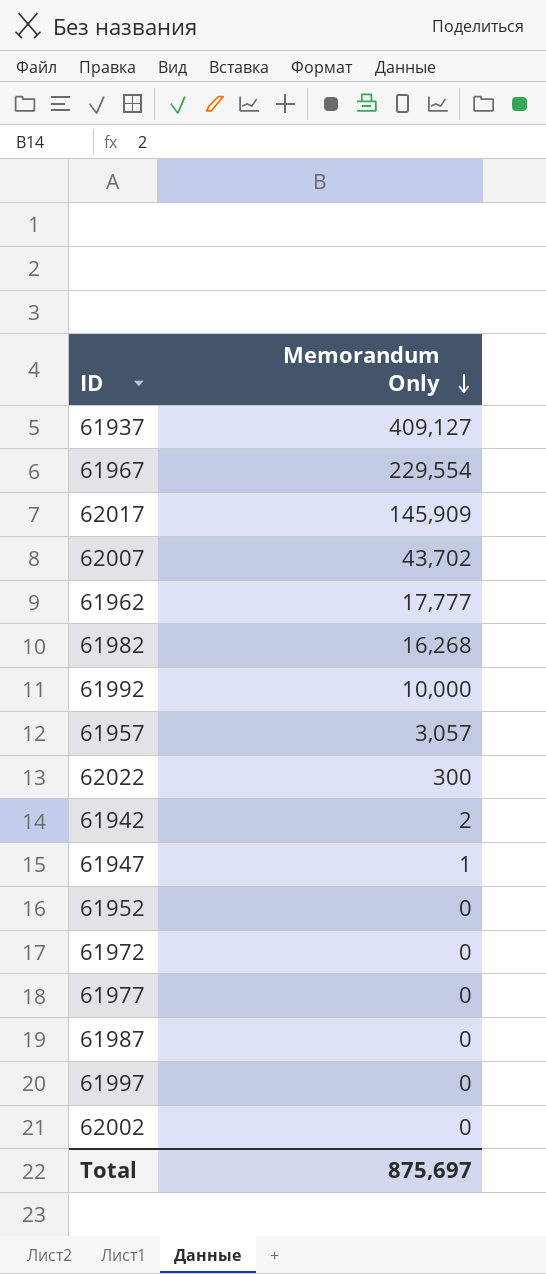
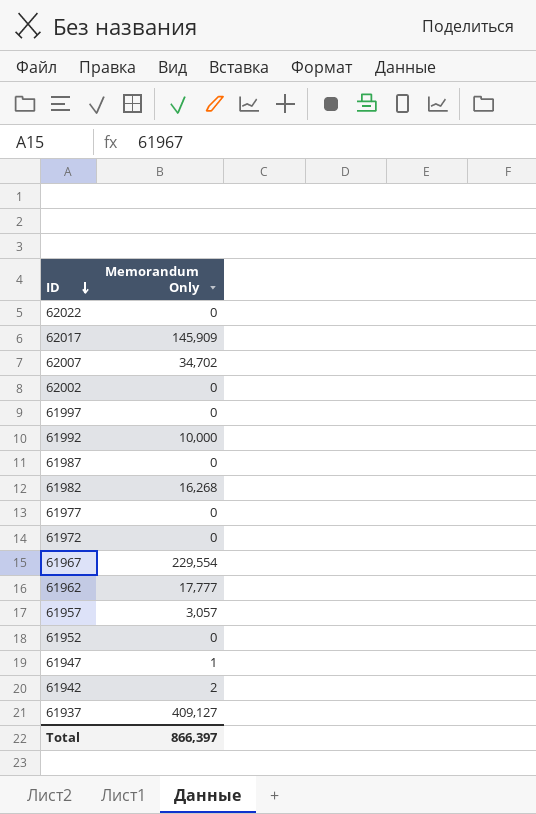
row order: Memorandum Only descending -> ID descending
62022 | Memorandum Only: 300 -> 0
62007 | Memorandum Only: 43,702 -> 34,702
Total | Memorandum Only: 875,697 -> 866,397

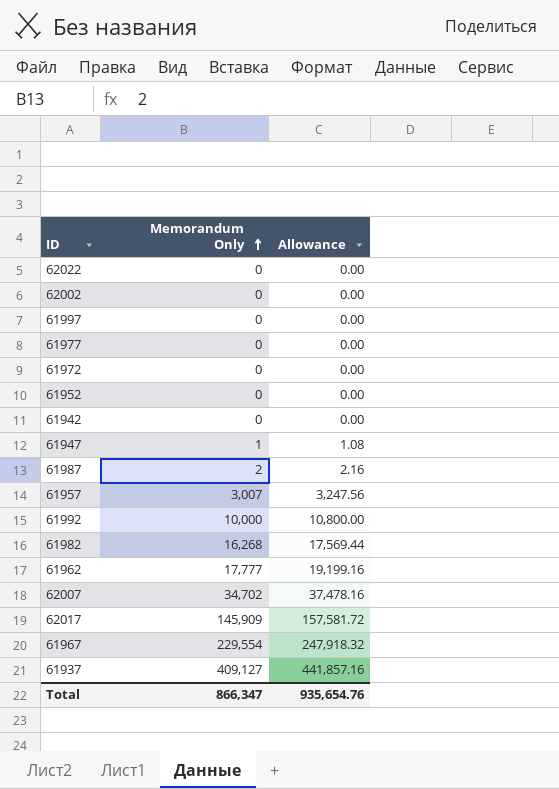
row order: ID descending -> Memorandum Only ascending
column Allowance | formula: none -> [Memorandum Only] * 1.08
61942 | Memorandum Only: 2 -> 0
61987 | Memorandum Only: 0 -> 2
61957 | Memorandum Only: 3,057 -> 3,007
Total | Memorandum Only: 866,397 -> 866,347

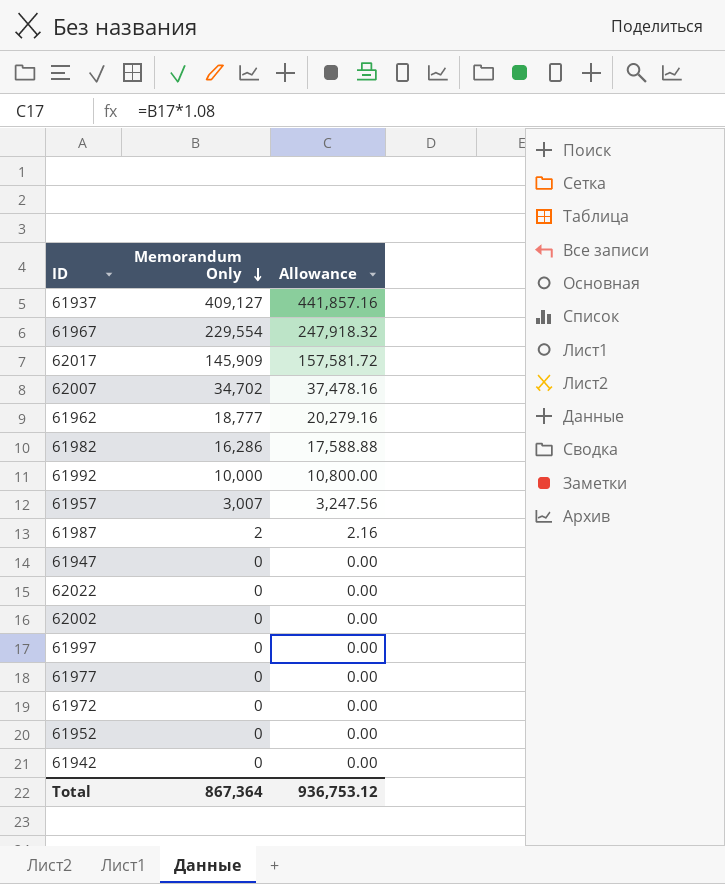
row order: Memorandum Only ascending -> Memorandum Only descending
61962 | Memorandum Only: 17,777 -> 18,777
61962 | Allowance: 19,199.16 -> 20,279.16
61982 | Memorandum Only: 16,268 -> 16,286
61982 | Allowance: 17,569.44 -> 17,588.88
61947 | Memorandum Only: 1 -> 0
61947 | Allowance: 1.08 -> 0.00
Total | Memorandum Only: 866,347 -> 867,364
Total | Allowance: 935,654.76 -> 936,753.12

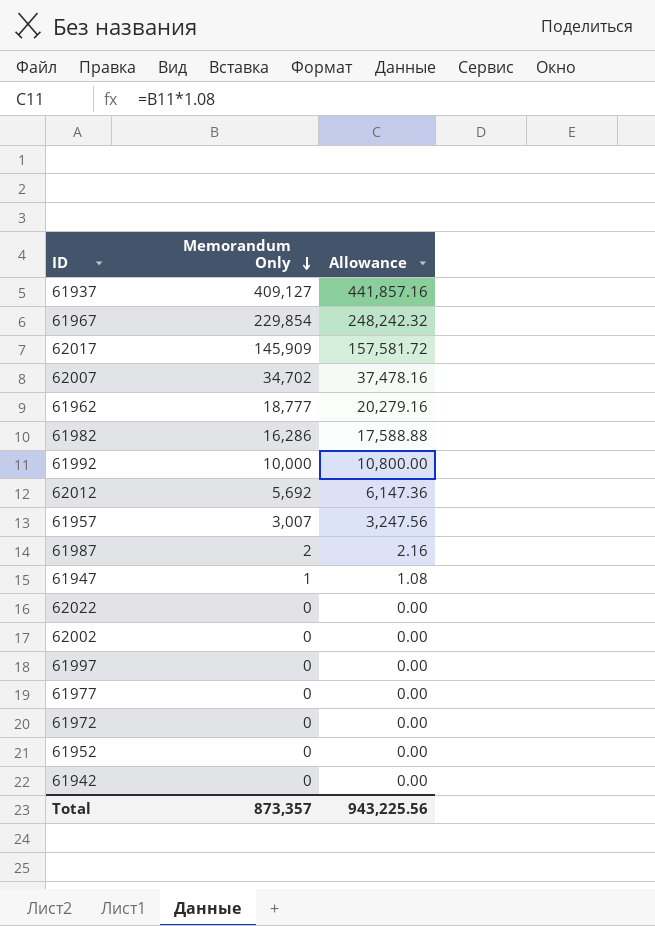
61967 | Memorandum Only: 229,554 -> 229,854
61967 | Allowance: 247,918.32 -> 248,242.32
row 62012: none -> 5,692 | 6,147.36
61947 | Memorandum Only: 0 -> 1
61947 | Allowance: 0.00 -> 1.08
Total | Memorandum Only: 867,364 -> 873,357
Total | Allowance: 936,753.12 -> 943,225.56

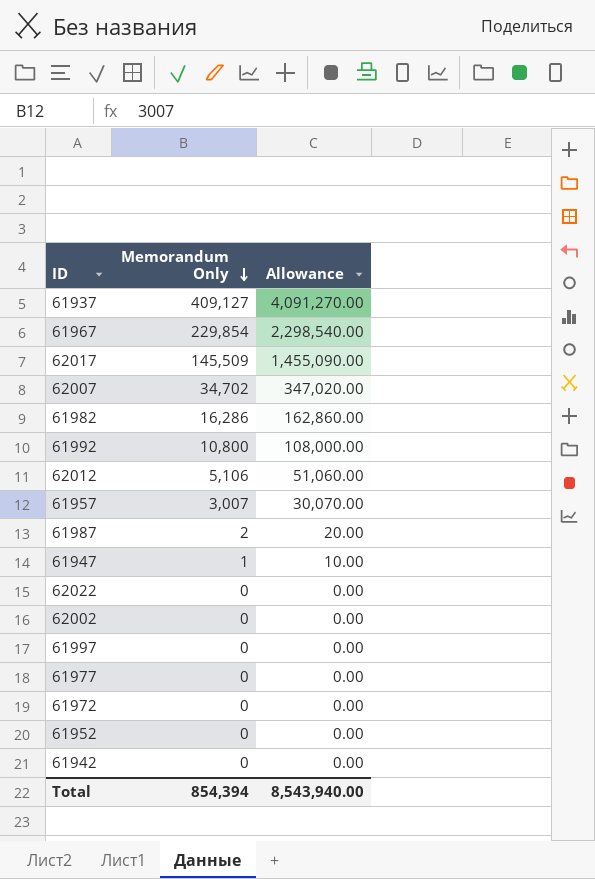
column Allowance | formula: [Memorandum Only] * 1.08 -> [Memorandum Only] * 10
row 61962: 18,777 | 20,279.16 -> none
62017 | Memorandum Only: 145,909 -> 145,509
61992 | Memorandum Only: 10,000 -> 10,800
62012 | Memorandum Only: 5,692 -> 5,106
Total | Memorandum Only: 873,357 -> 854,394
Total | Allowance: 943,225.56 -> 8,543,940.00

